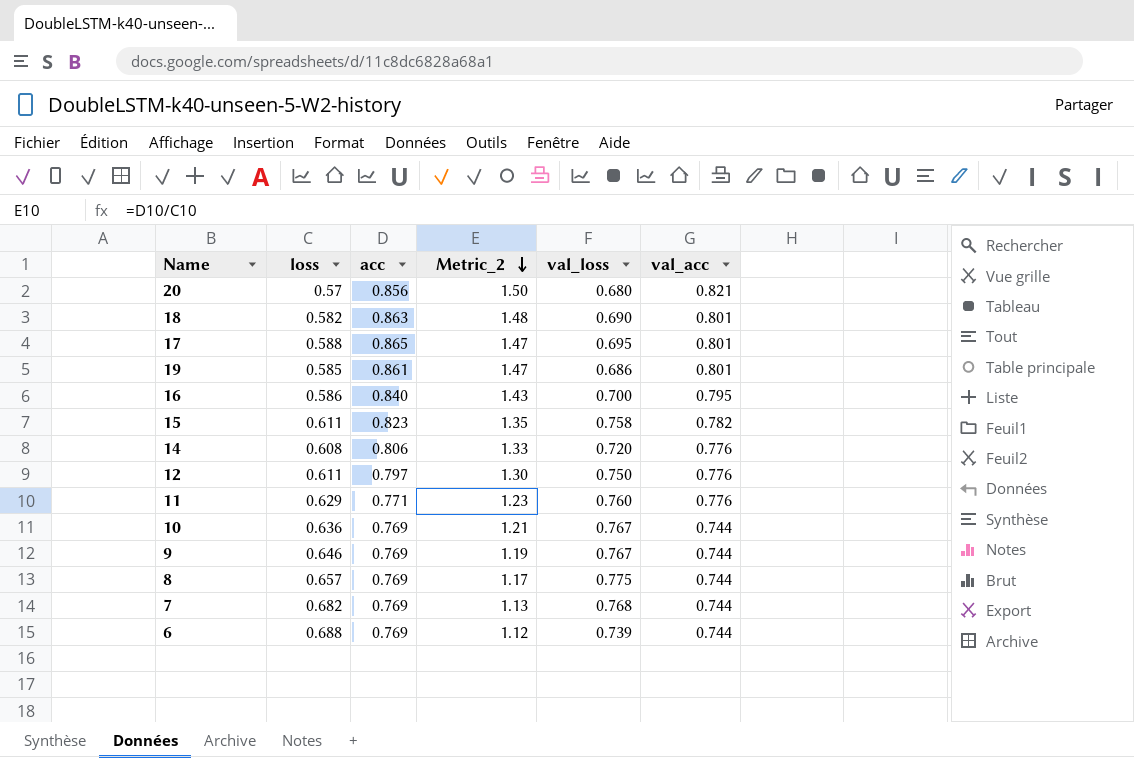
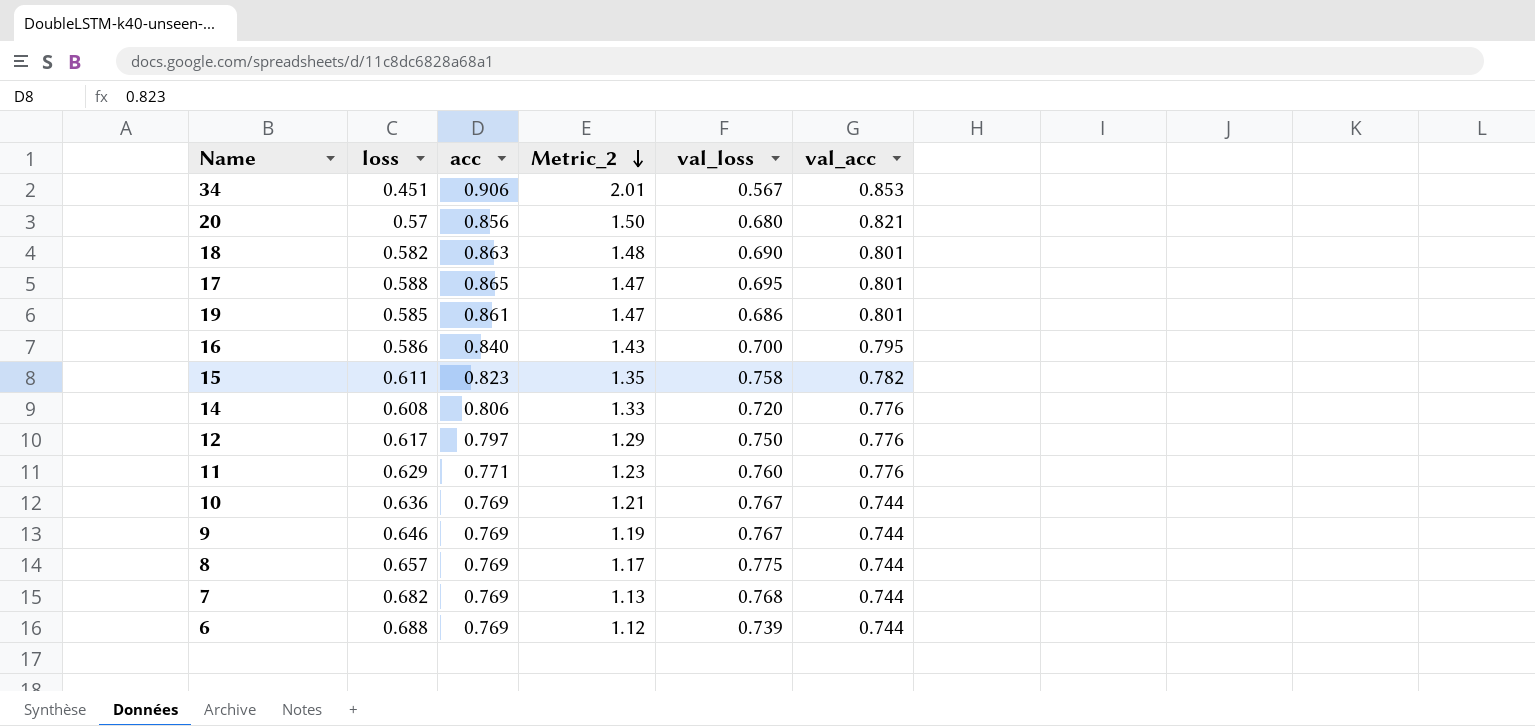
row 34: none -> 0.451 | 0.906 | 2.01 | 0.567 | 0.853
12 | loss: 0.611 -> 0.617
12 | Metric_2: 1.30 -> 1.29

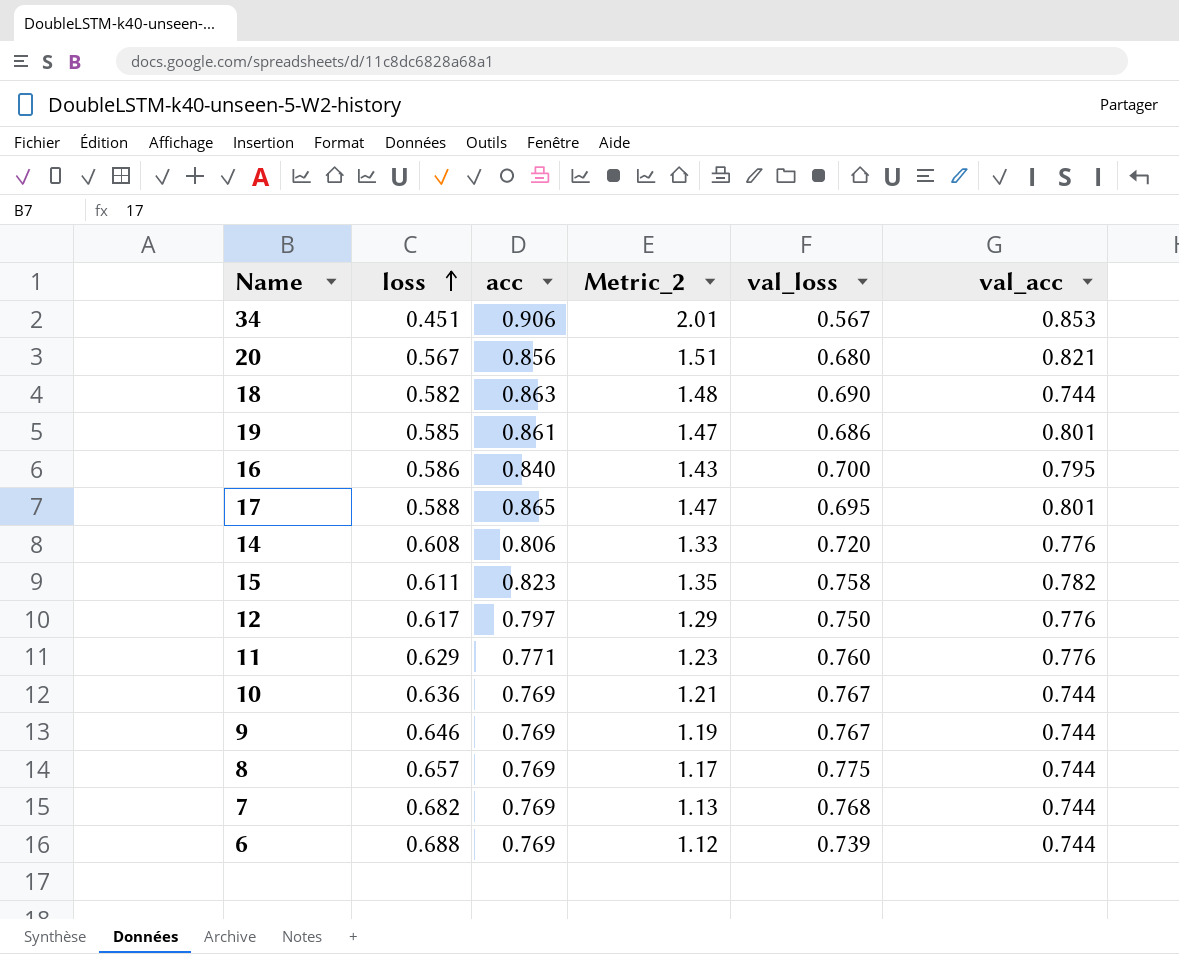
row order: Metric_2 descending -> loss ascending
20 | loss: 0.57 -> 0.567
20 | Metric_2: 1.50 -> 1.51
18 | val_acc: 0.801 -> 0.744

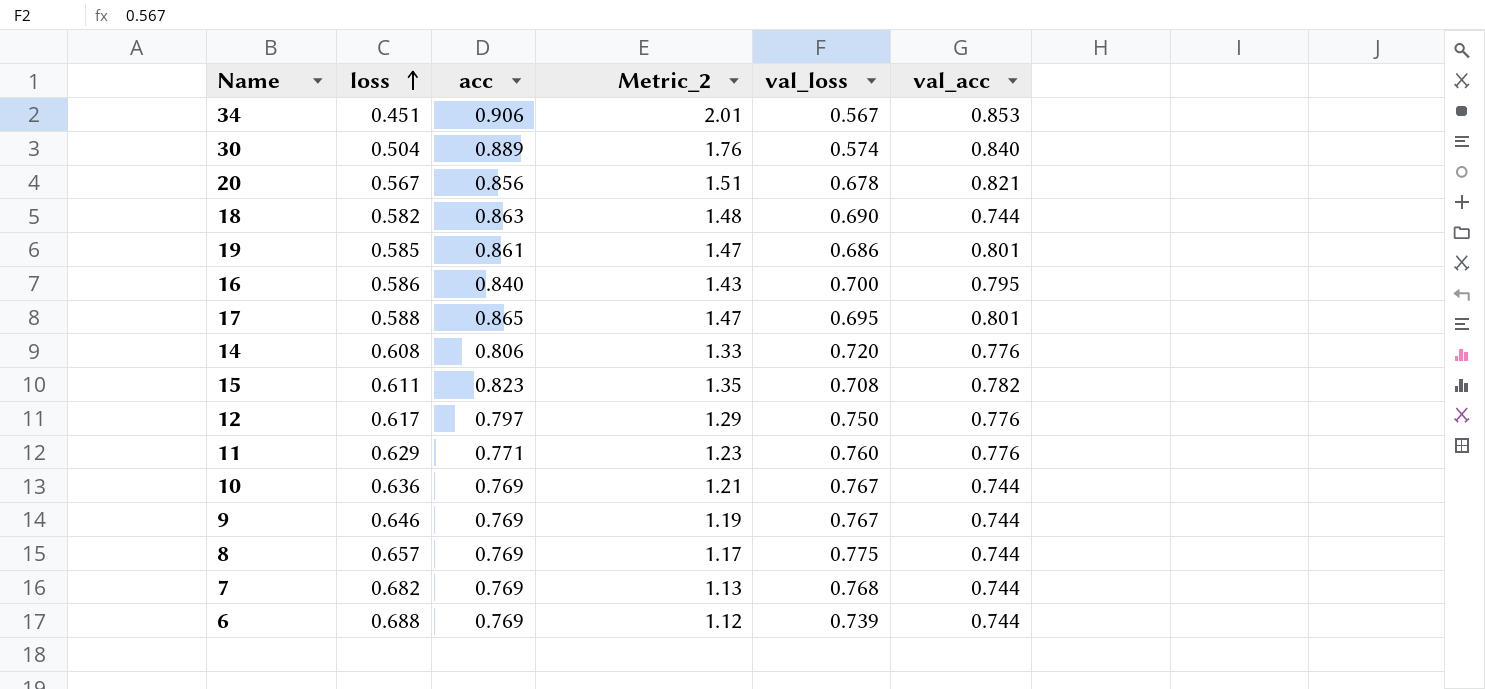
row 30: none -> 0.504 | 0.889 | 1.76 | 0.574 | 0.840
20 | val_loss: 0.680 -> 0.678
15 | val_loss: 0.758 -> 0.708

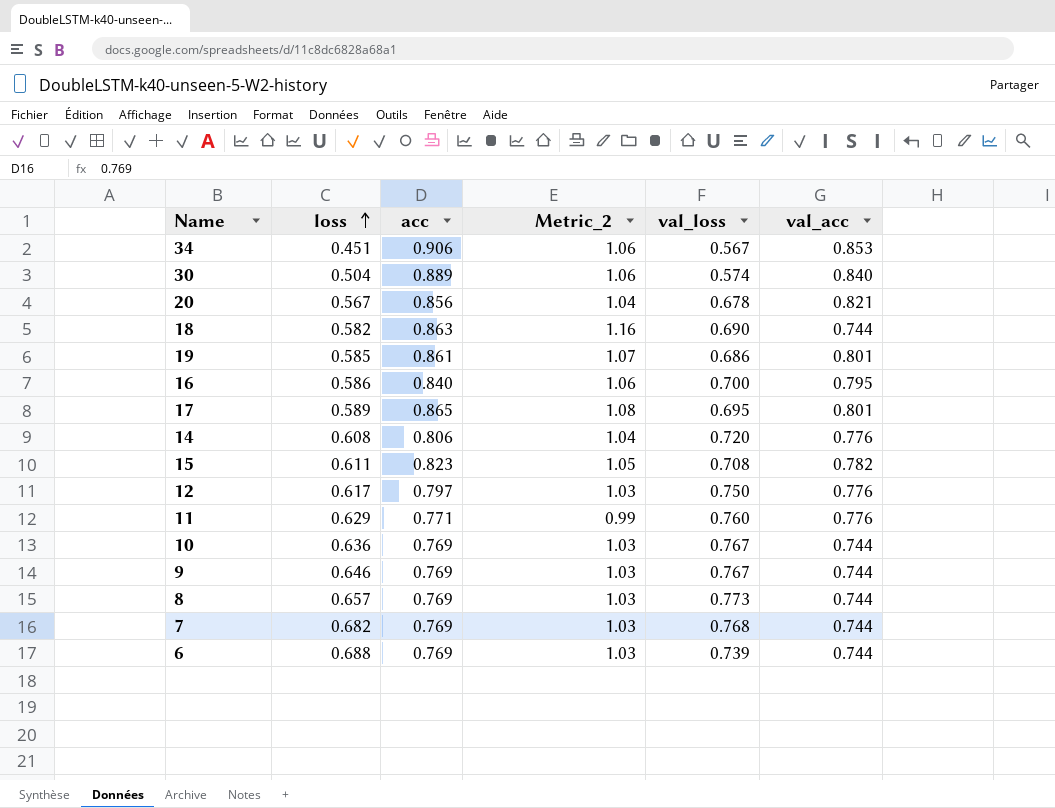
column Metric_2 | formula: [acc] / [loss] -> [acc] / [val_acc]
17 | loss: 0.588 -> 0.589
8 | val_loss: 0.775 -> 0.773

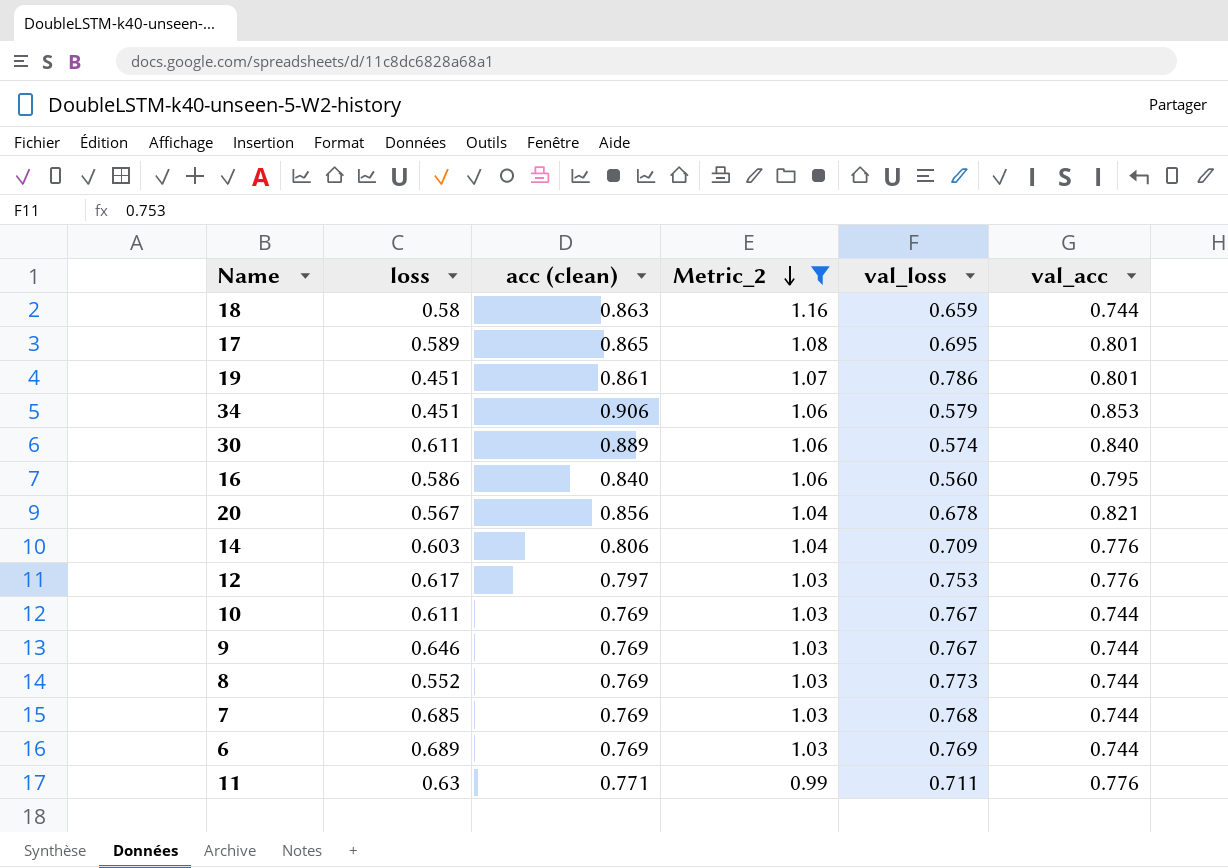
filter: none -> Metric_2 != 1.05
row order: loss ascending -> Metric_2 descending
column name: acc -> acc (clean)
18 | loss: 0.582 -> 0.58
18 | val_loss: 0.690 -> 0.659
19 | loss: 0.585 -> 0.451
19 | val_loss: 0.686 -> 0.786
34 | val_loss: 0.567 -> 0.579
30 | loss: 0.504 -> 0.611
16 | val_loss: 0.700 -> 0.560
14 | loss: 0.608 -> 0.603
14 | val_loss: 0.720 -> 0.709
12 | val_loss: 0.750 -> 0.753
10 | loss: 0.636 -> 0.611
8 | loss: 0.657 -> 0.552
7 | loss: 0.682 -> 0.685
6 | loss: 0.688 -> 0.689
6 | val_loss: 0.739 -> 0.769
11 | loss: 0.629 -> 0.63
11 | val_loss: 0.760 -> 0.711

